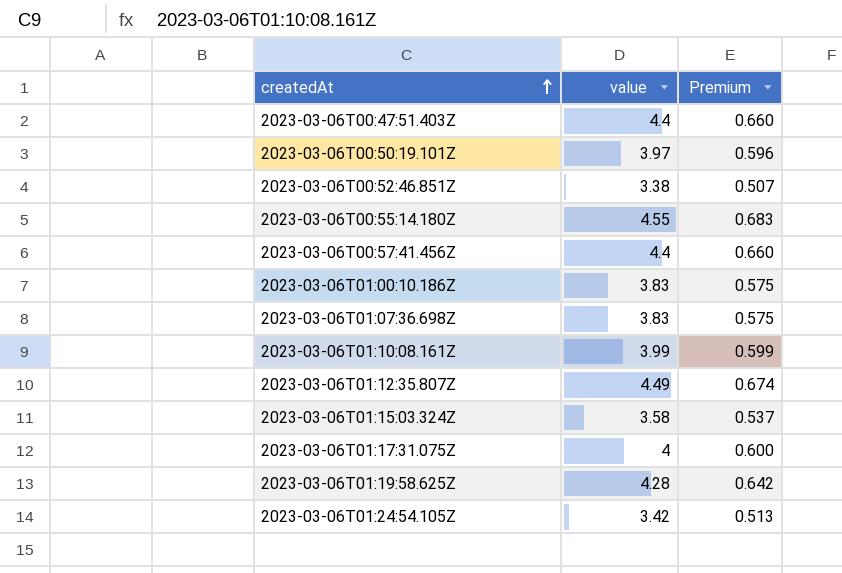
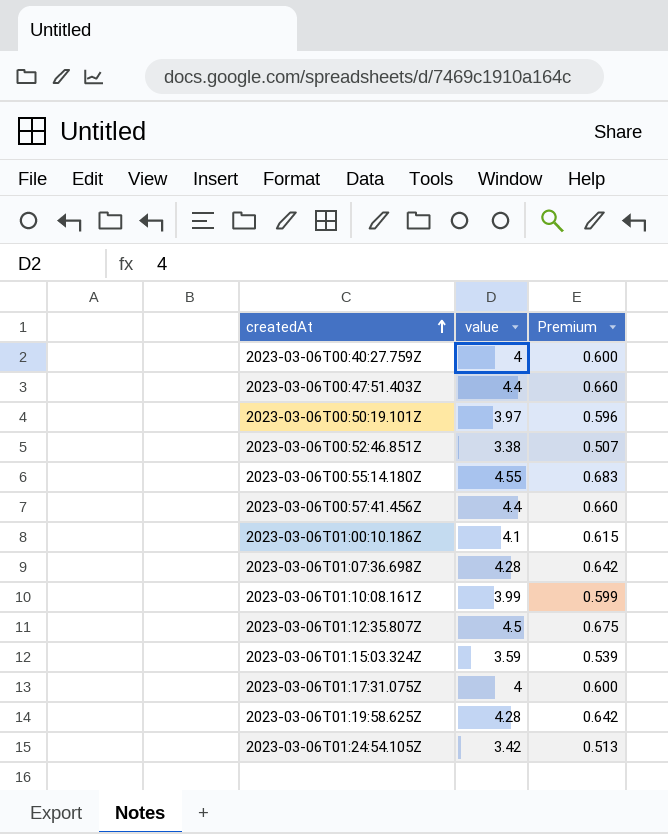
row 2023-03-06T00:40:27.759Z: none -> 4 | 0.600
2023-03-06T01:00:10.186Z | value: 3.83 -> 4.1
2023-03-06T01:00:10.186Z | Premium: 0.575 -> 0.615
2023-03-06T01:07:36.698Z | value: 3.83 -> 4.28
2023-03-06T01:07:36.698Z | Premium: 0.575 -> 0.642
2023-03-06T01:12:35.807Z | value: 4.49 -> 4.5
2023-03-06T01:12:35.807Z | Premium: 0.674 -> 0.675
2023-03-06T01:15:03.324Z | value: 3.58 -> 3.59
2023-03-06T01:15:03.324Z | Premium: 0.537 -> 0.539

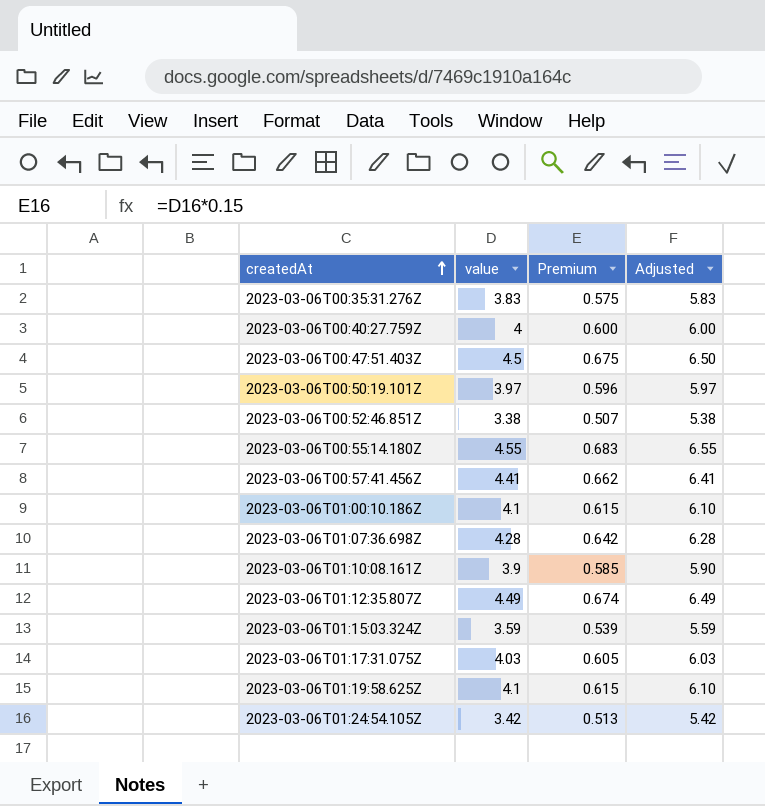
column Adjusted | formula: none -> [value] + 2
row 2023-03-06T00:35:31.276Z: none -> 3.83 | 0.575 | 5.83
2023-03-06T00:47:51.403Z | value: 4.4 -> 4.5
2023-03-06T00:47:51.403Z | Premium: 0.660 -> 0.675
2023-03-06T00:57:41.456Z | value: 4.4 -> 4.41
2023-03-06T00:57:41.456Z | Premium: 0.660 -> 0.662
2023-03-06T01:10:08.161Z | value: 3.99 -> 3.9
2023-03-06T01:10:08.161Z | Premium: 0.599 -> 0.585
2023-03-06T01:12:35.807Z | value: 4.5 -> 4.49
2023-03-06T01:12:35.807Z | Premium: 0.675 -> 0.674
2023-03-06T01:17:31.075Z | value: 4 -> 4.03
2023-03-06T01:17:31.075Z | Premium: 0.600 -> 0.605
2023-03-06T01:19:58.625Z | value: 4.28 -> 4.1
2023-03-06T01:19:58.625Z | Premium: 0.642 -> 0.615

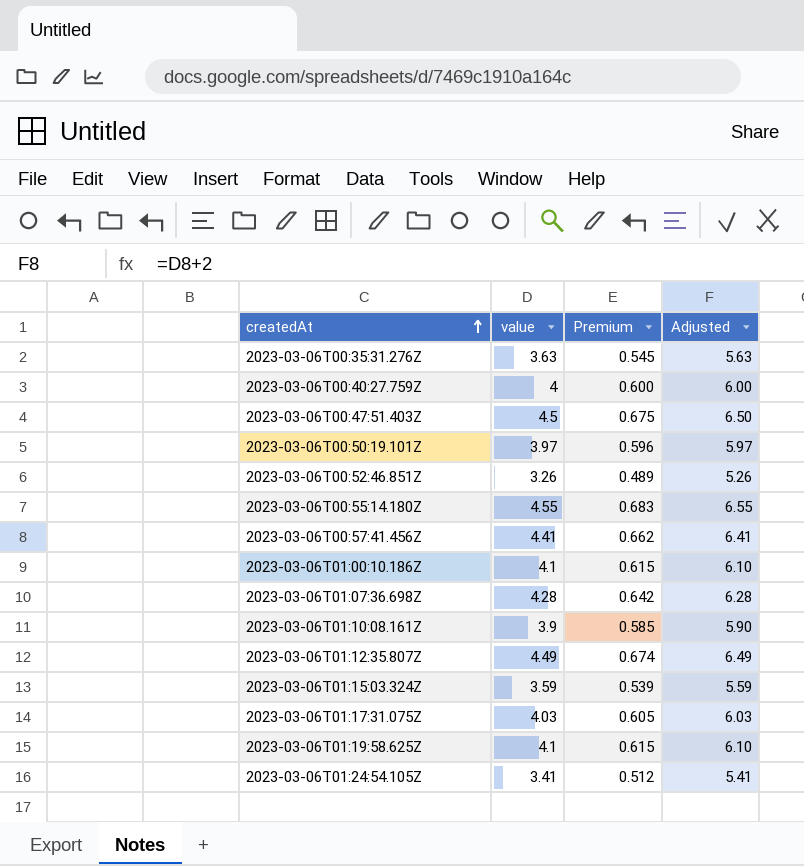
2023-03-06T00:35:31.276Z | value: 3.83 -> 3.63
2023-03-06T00:35:31.276Z | Premium: 0.575 -> 0.545
2023-03-06T00:35:31.276Z | Adjusted: 5.83 -> 5.63
2023-03-06T00:52:46.851Z | value: 3.38 -> 3.26
2023-03-06T00:52:46.851Z | Premium: 0.507 -> 0.489
2023-03-06T00:52:46.851Z | Adjusted: 5.38 -> 5.26
2023-03-06T01:24:54.105Z | value: 3.42 -> 3.41
2023-03-06T01:24:54.105Z | Premium: 0.513 -> 0.512
2023-03-06T01:24:54.105Z | Adjusted: 5.42 -> 5.41

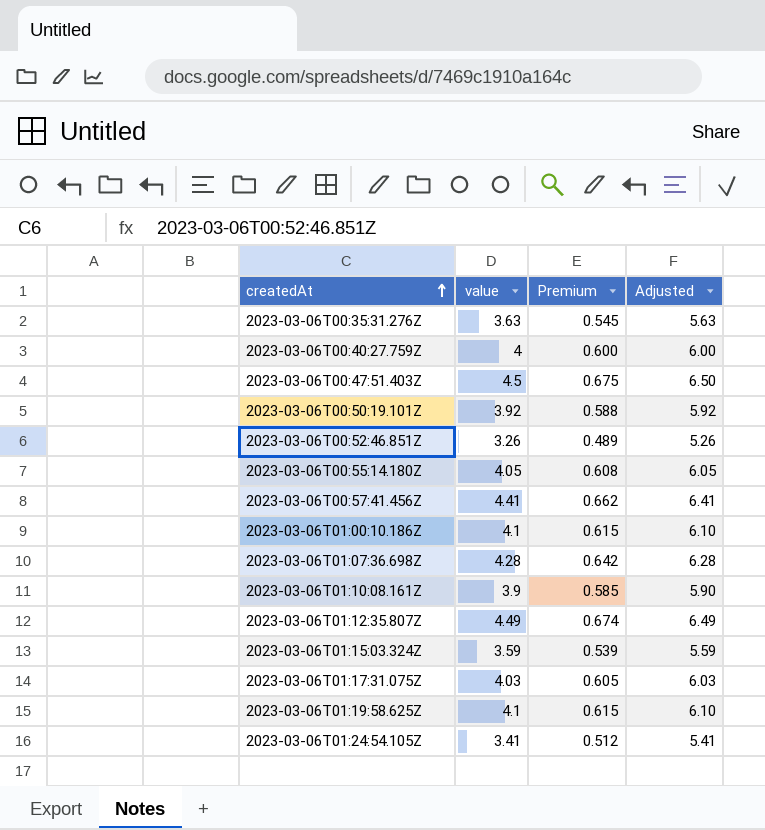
2023-03-06T00:50:19.101Z | value: 3.97 -> 3.92
2023-03-06T00:50:19.101Z | Premium: 0.596 -> 0.588
2023-03-06T00:50:19.101Z | Adjusted: 5.97 -> 5.92
2023-03-06T00:55:14.180Z | value: 4.55 -> 4.05
2023-03-06T00:55:14.180Z | Premium: 0.683 -> 0.608
2023-03-06T00:55:14.180Z | Adjusted: 6.55 -> 6.05

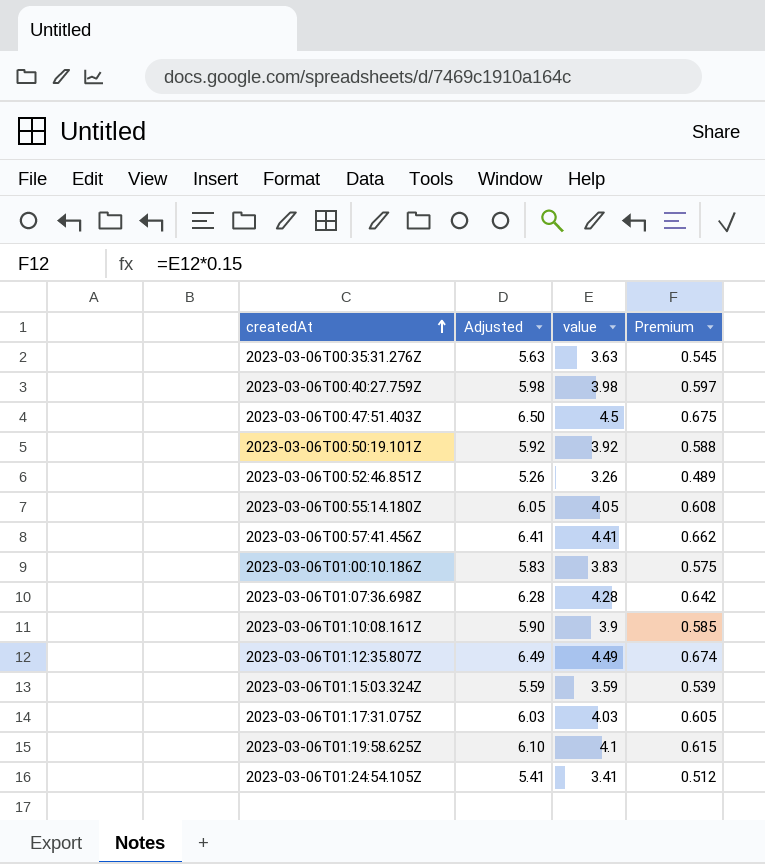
column Adjusted | position: 4 -> 2
2023-03-06T00:40:27.759Z | Adjusted: 6.00 -> 5.98
2023-03-06T00:40:27.759Z | value: 4 -> 3.98
2023-03-06T00:40:27.759Z | Premium: 0.600 -> 0.597
2023-03-06T01:00:10.186Z | Adjusted: 6.10 -> 5.83
2023-03-06T01:00:10.186Z | value: 4.1 -> 3.83
2023-03-06T01:00:10.186Z | Premium: 0.615 -> 0.575

